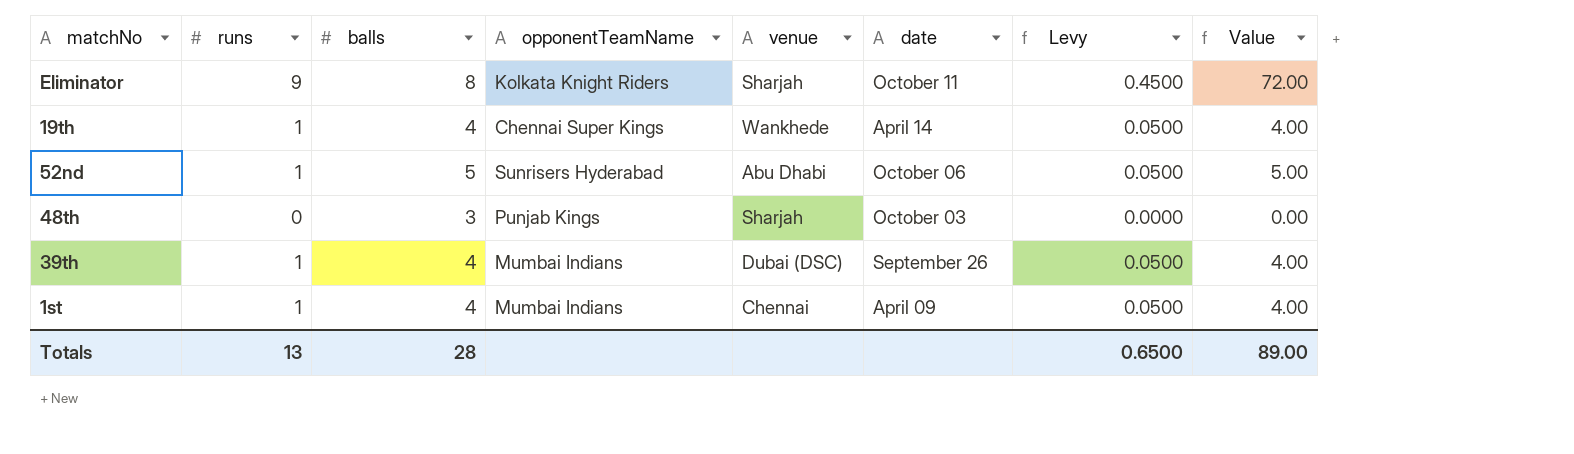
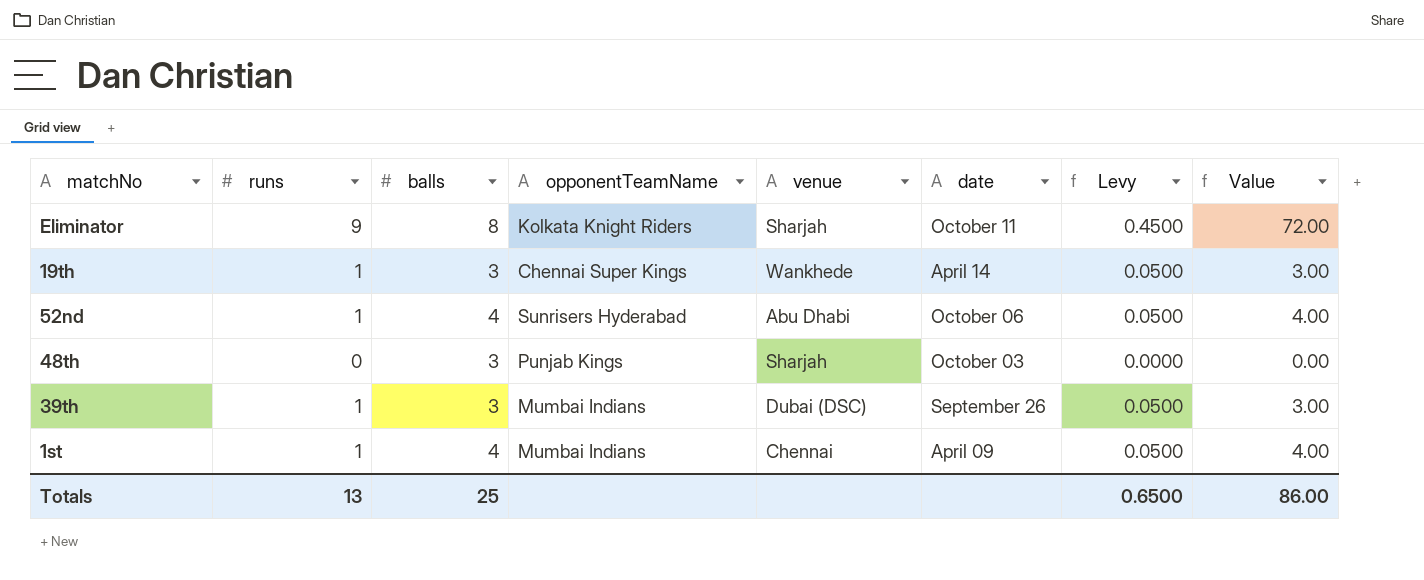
19th | balls: 4 -> 3
19th | Value: 4.00 -> 3.00
52nd | balls: 5 -> 4
52nd | Value: 5.00 -> 4.00
39th | balls: 4 -> 3
39th | Value: 4.00 -> 3.00
Totals | balls: 28 -> 25
Totals | Value: 89.00 -> 86.00

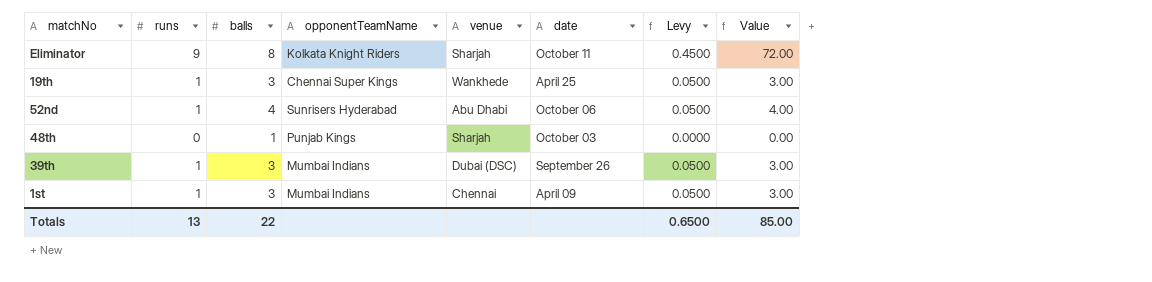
19th | date: April 14 -> April 25
48th | balls: 3 -> 1
1st | balls: 4 -> 3
1st | Value: 4.00 -> 3.00
Totals | balls: 25 -> 22
Totals | Value: 86.00 -> 85.00

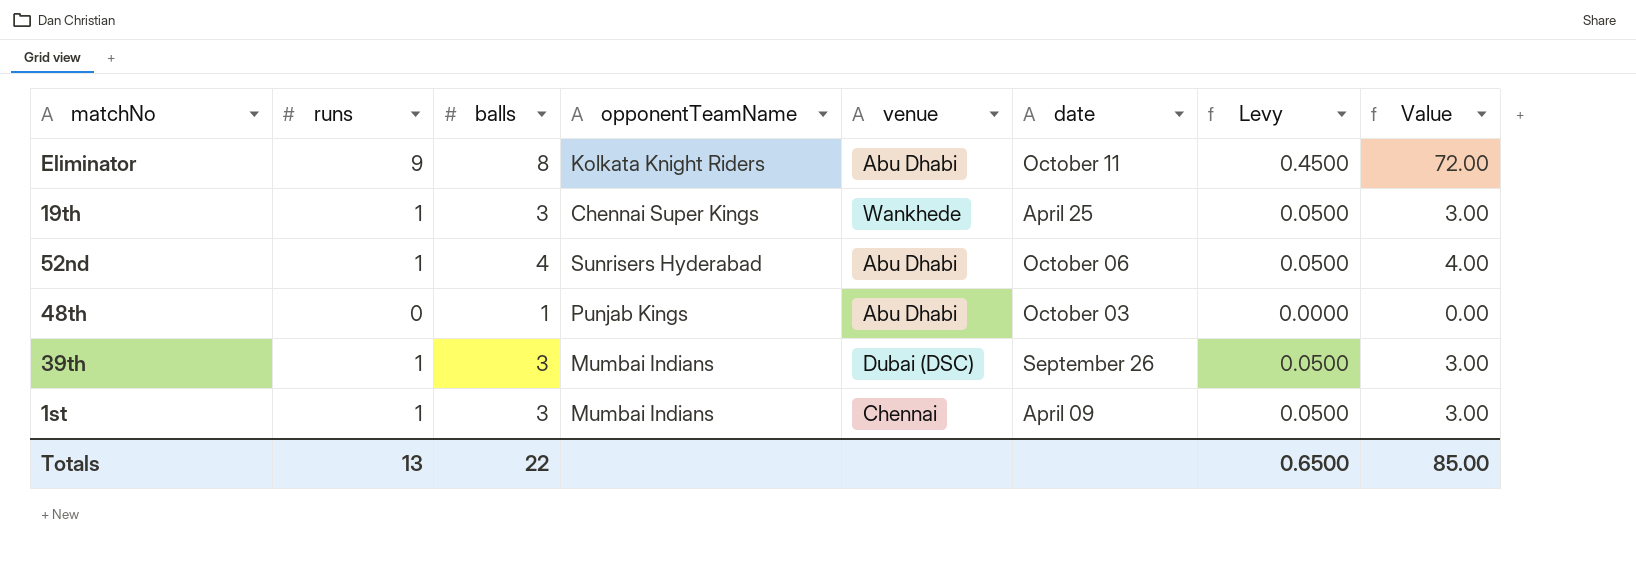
Eliminator | venue: Sharjah -> Abu Dhabi
48th | venue: Sharjah -> Abu Dhabi

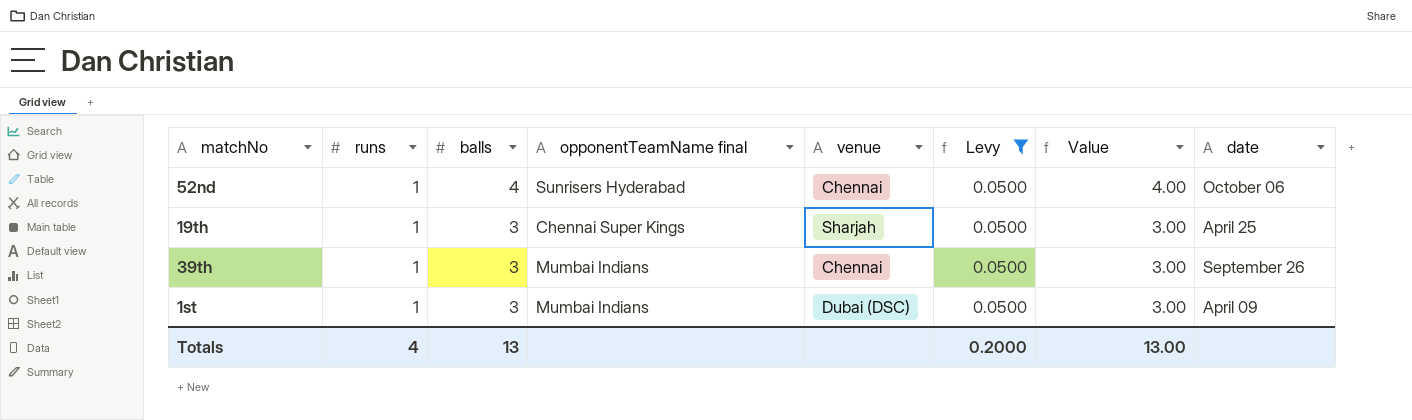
filter: none -> Levy = 0.0500
row order: none -> balls descending
column name: opponentTeamName -> opponentTeamName final
column date | position: 6 -> 8
52nd | venue: Abu Dhabi -> Chennai
19th | venue: Wankhede -> Sharjah
39th | venue: Dubai (DSC) -> Chennai
1st | venue: Chennai -> Dubai (DSC)
Totals | runs: 13 -> 4
Totals | balls: 22 -> 13
Totals | Levy: 0.6500 -> 0.2000
Totals | Value: 85.00 -> 13.00

